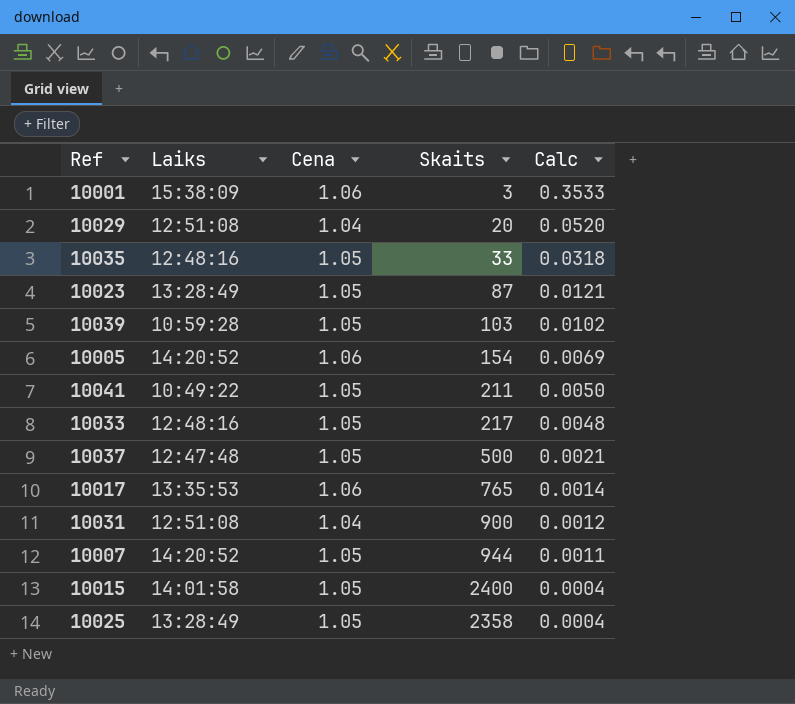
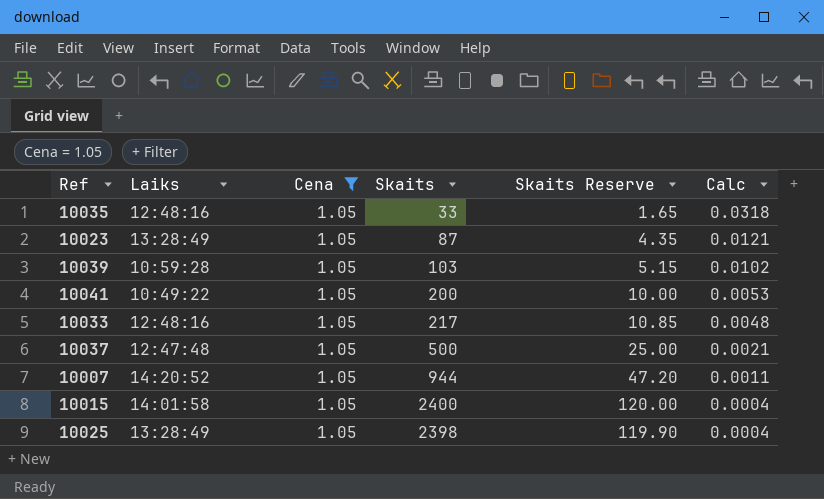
filter: none -> Cena = 1.05
column Skaits Reserve | formula: none -> [Skaits] * 0.05
10041 | Skaits: 211 -> 200
10041 | Calc: 0.0050 -> 0.0053
10025 | Skaits: 2358 -> 2398

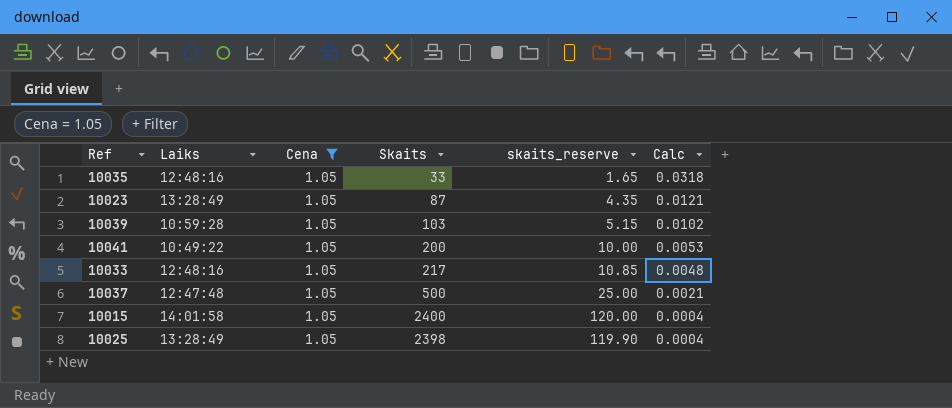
column name: Skaits Reserve -> skaits_reserve
row 10007: 14:20:52 | 1.05 | 944 | 47.20 | 0.0011 -> none

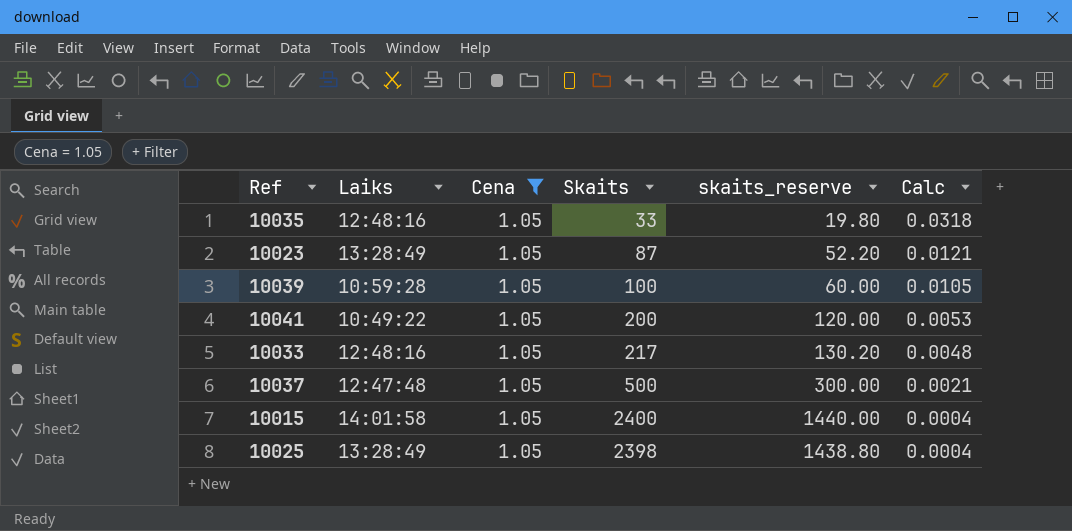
column skaits_reserve | formula: [Skaits] * 0.05 -> [Skaits] * 0.6
10039 | Skaits: 103 -> 100
10039 | Calc: 0.0102 -> 0.0105

